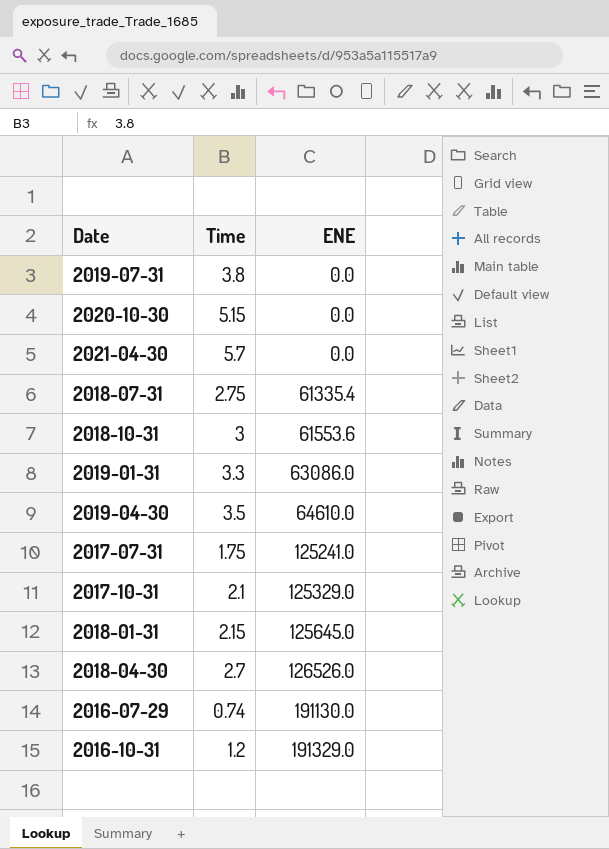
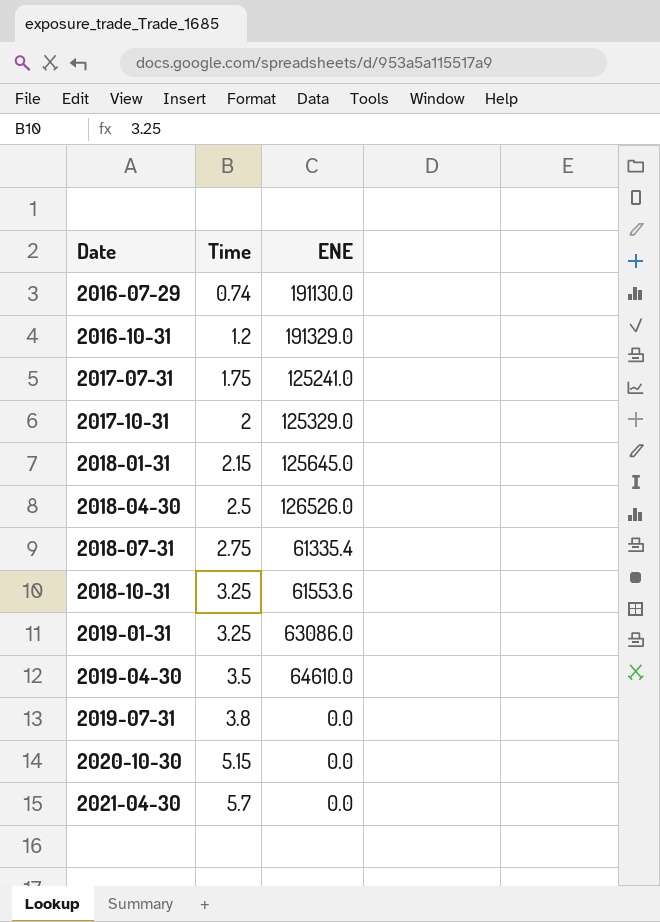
row order: ENE ascending -> Date ascending
2017-10-31 | Time: 2.1 -> 2
2018-04-30 | Time: 2.7 -> 2.5
2018-10-31 | Time: 3 -> 3.25
2019-01-31 | Time: 3.3 -> 3.25

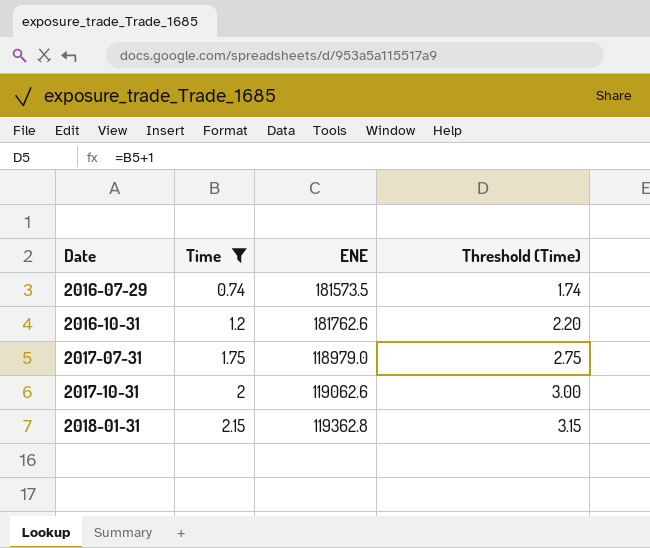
filter: none -> Time <= 2.15
column Threshold (Time) | formula: none -> [Time] + 1
2016-07-29 | ENE: 191130.0 -> 181573.5
2016-10-31 | ENE: 191329.0 -> 181762.6
2017-07-31 | ENE: 125241.0 -> 118979.0
2017-10-31 | ENE: 125329.0 -> 119062.6
2018-01-31 | ENE: 125645.0 -> 119362.8

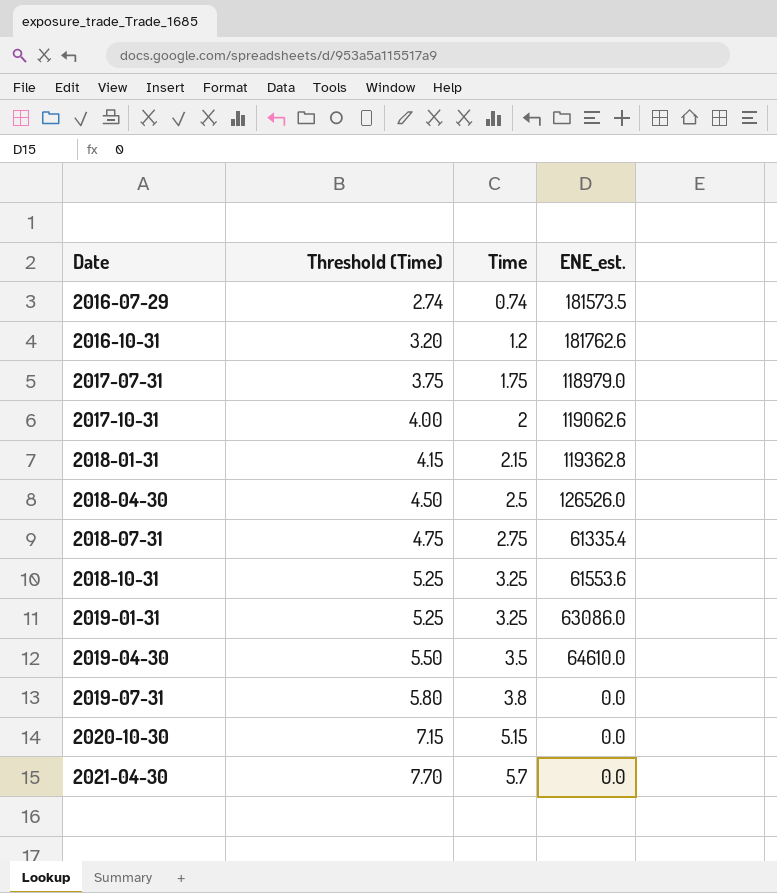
filter: Time <= 2.15 -> none
column Threshold (Time) | formula: [Time] + 1 -> [Time] + 2
column Threshold (Time) | position: 4 -> 2
column name: ENE -> ENE_est.

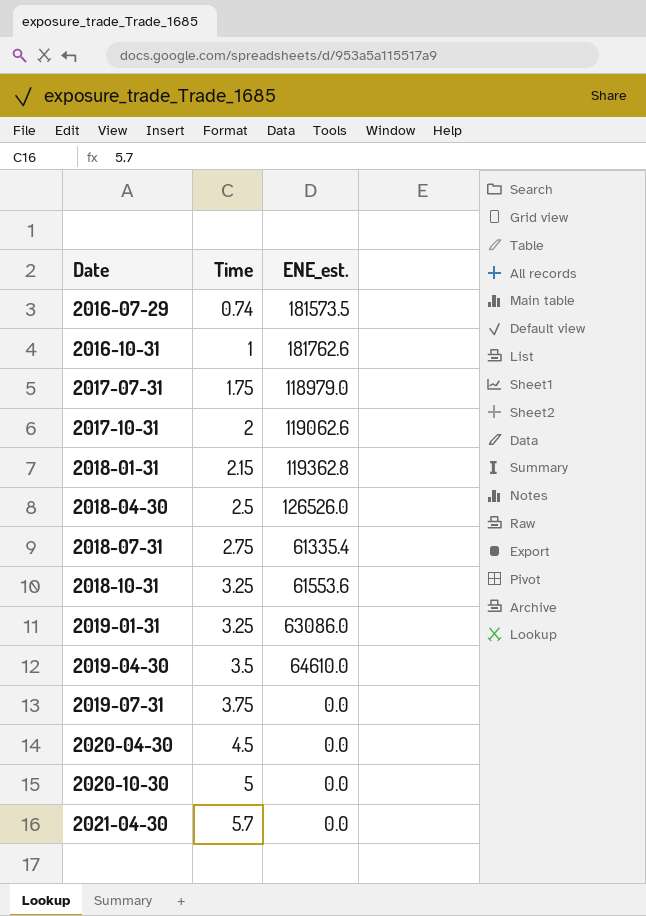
column Threshold (Time) | formula: [Time] + 2 -> none
2016-10-31 | Time: 1.2 -> 1
2019-07-31 | Time: 3.8 -> 3.75
row 2020-04-30: none -> 4.5 | 0.0
2020-10-30 | Time: 5.15 -> 5

